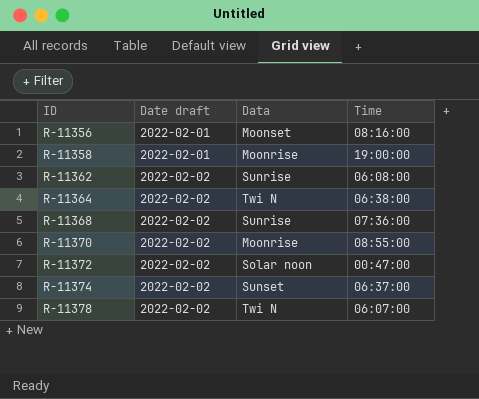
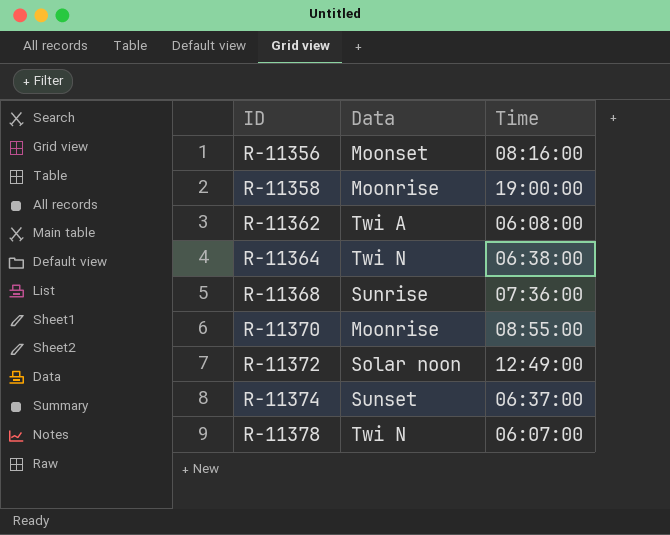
column Date draft | position: 2 -> none
R-11362 | Data: Sunrise -> Twi A
R-11372 | Time: 00:47:00 -> 12:49:00

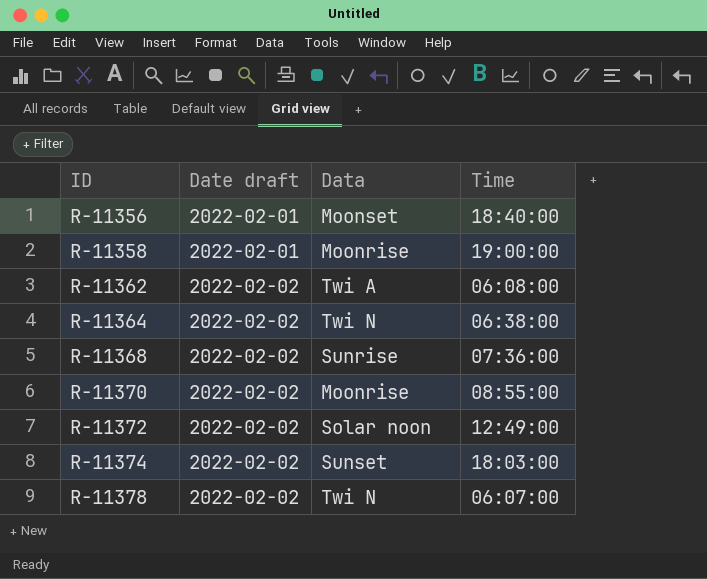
column Date draft | position: none -> 2
R-11356 | Time: 08:16:00 -> 18:40:00
R-11374 | Time: 06:37:00 -> 18:03:00

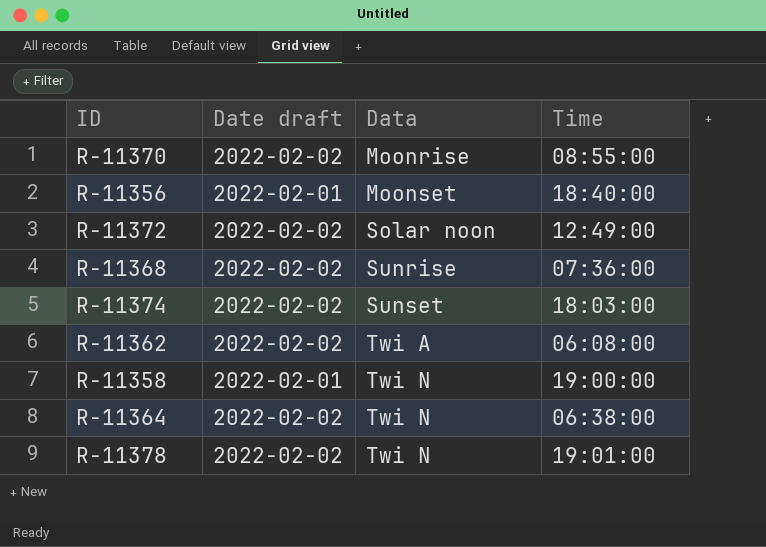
row order: ID ascending -> Data ascending
R-11358 | Data: Moonrise -> Twi N
R-11378 | Time: 06:07:00 -> 19:01:00

